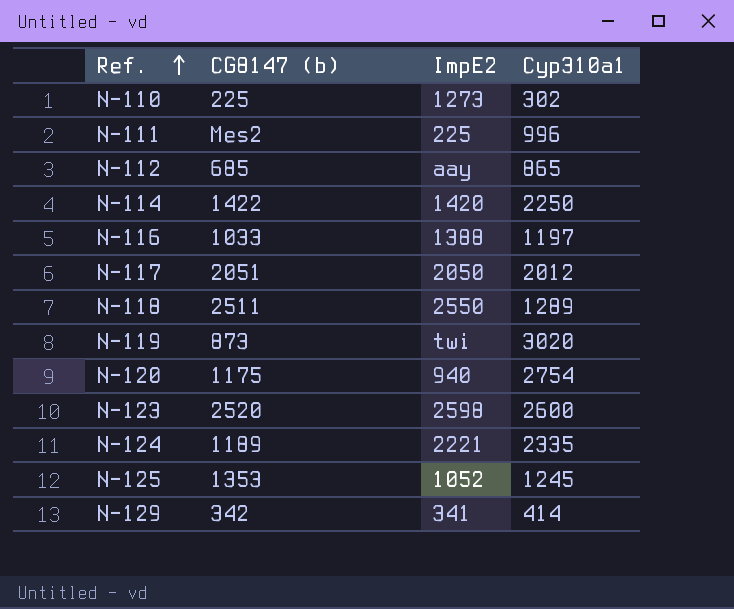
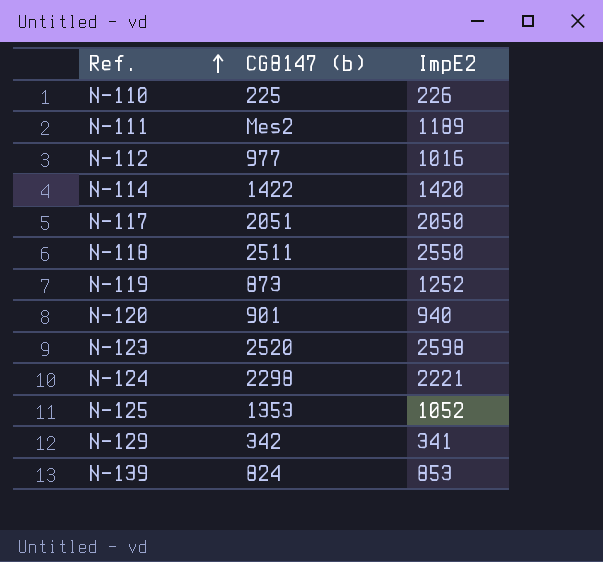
column Cyp310a1 | position: 4 -> none
row N-116: 1033 | 1388 | 1197 -> none
N-110 | ImpE2: 1273 -> 226
N-111 | ImpE2: 225 -> 1189
N-112 | CG8147 (b): 685 -> 977
N-112 | ImpE2: aay -> 1016
N-119 | ImpE2: twi -> 1252
N-120 | CG8147 (b): 1175 -> 901
N-124 | CG8147 (b): 1189 -> 2298
row N-139: none -> 824 | 853

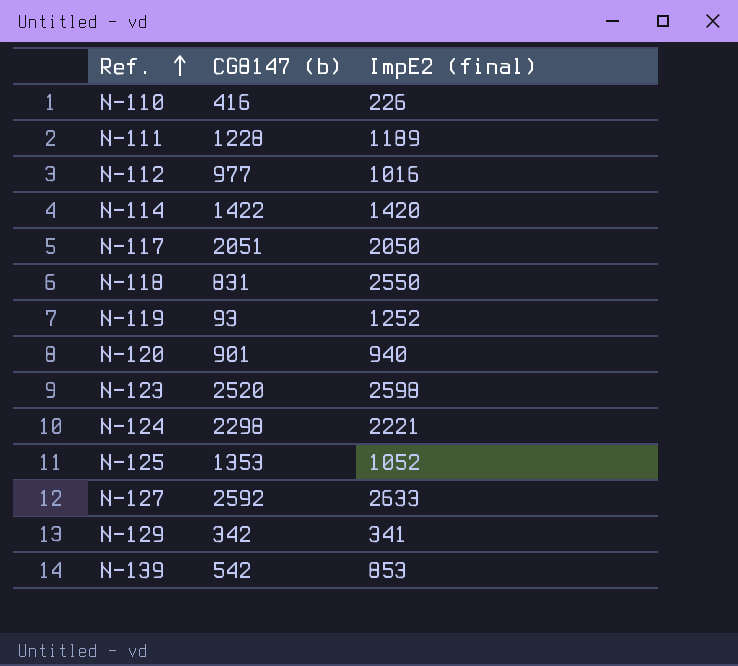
column name: ImpE2 -> ImpE2 (final)
N-110 | CG8147 (b): 225 -> 416
N-111 | CG8147 (b): Mes2 -> 1228
N-118 | CG8147 (b): 2511 -> 831
N-119 | CG8147 (b): 873 -> 93
row N-127: none -> 2592 | 2633
N-139 | CG8147 (b): 824 -> 542

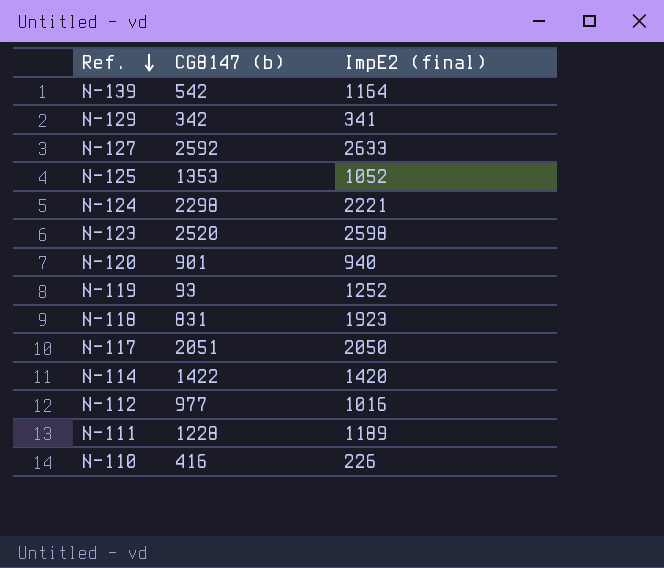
row order: Ref. ascending -> Ref. descending
N-139 | ImpE2 (final): 853 -> 1164
N-118 | ImpE2 (final): 2550 -> 1923

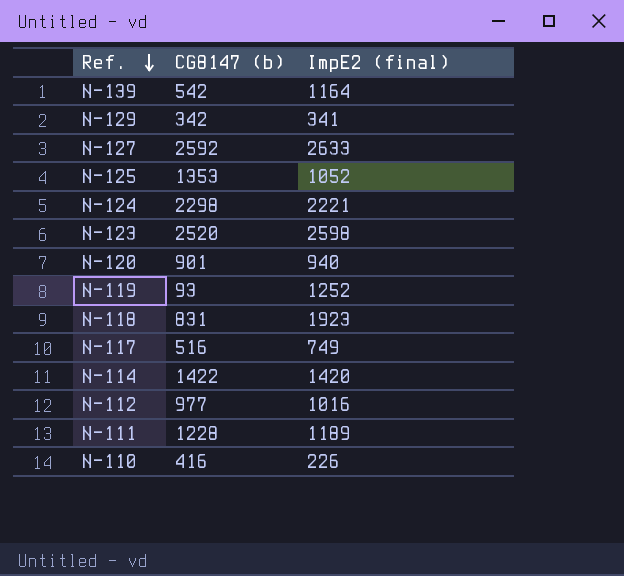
N-117 | CG8147 (b): 2051 -> 516
N-117 | ImpE2 (final): 2050 -> 749

